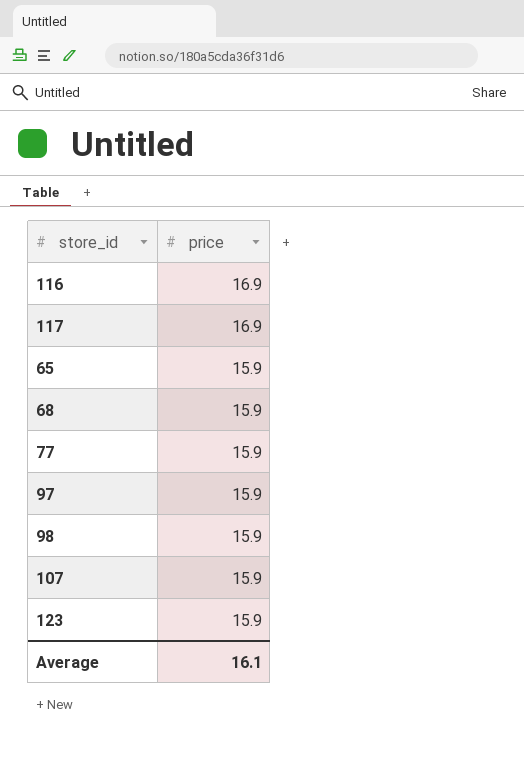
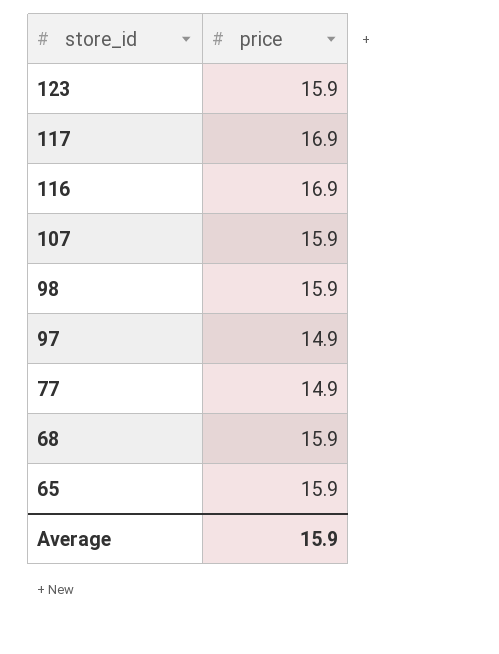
row order: price descending -> store_id descending
97 | price: 15.9 -> 14.9
77 | price: 15.9 -> 14.9
Average | price: 16.1 -> 15.9

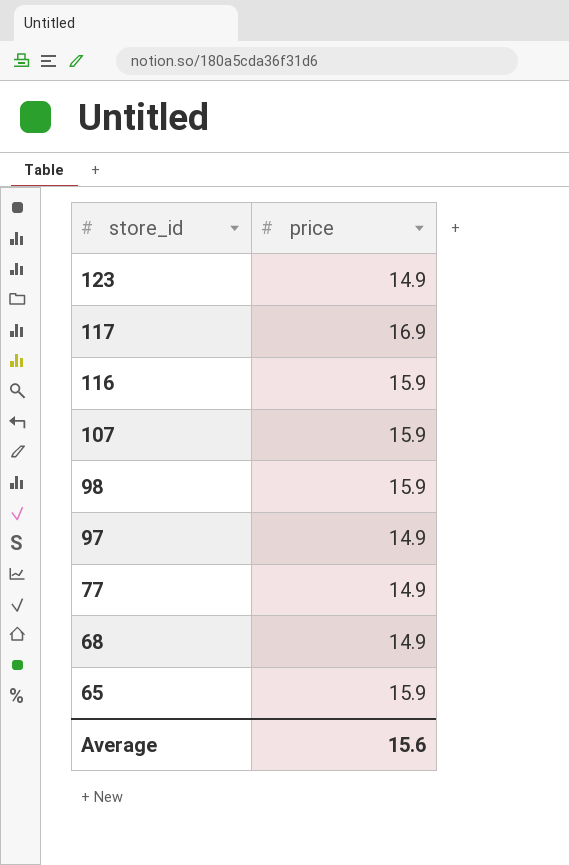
123 | price: 15.9 -> 14.9
116 | price: 16.9 -> 15.9
68 | price: 15.9 -> 14.9
Average | price: 15.9 -> 15.6

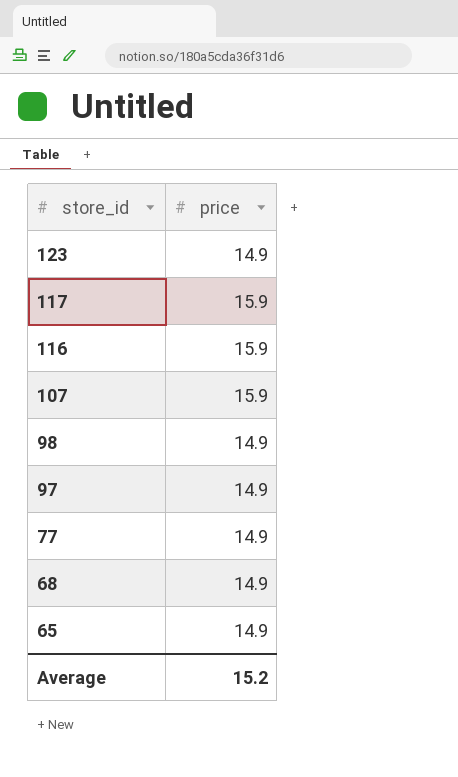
117 | price: 16.9 -> 15.9
98 | price: 15.9 -> 14.9
65 | price: 15.9 -> 14.9
Average | price: 15.6 -> 15.2

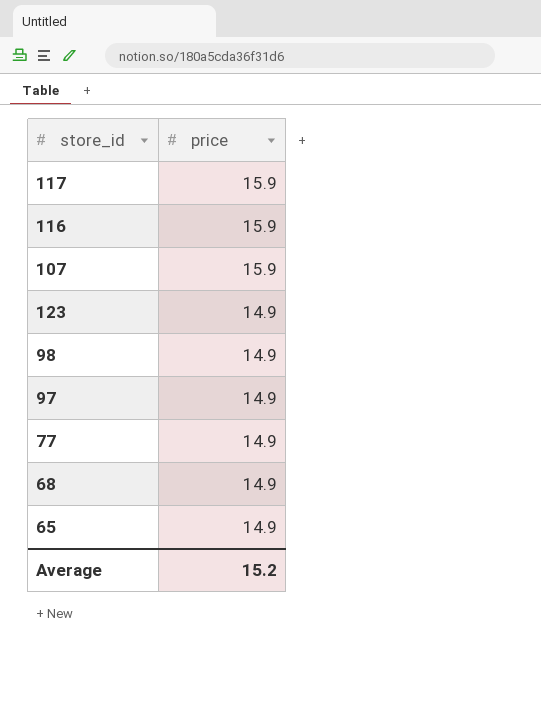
row order: store_id descending -> price descending

